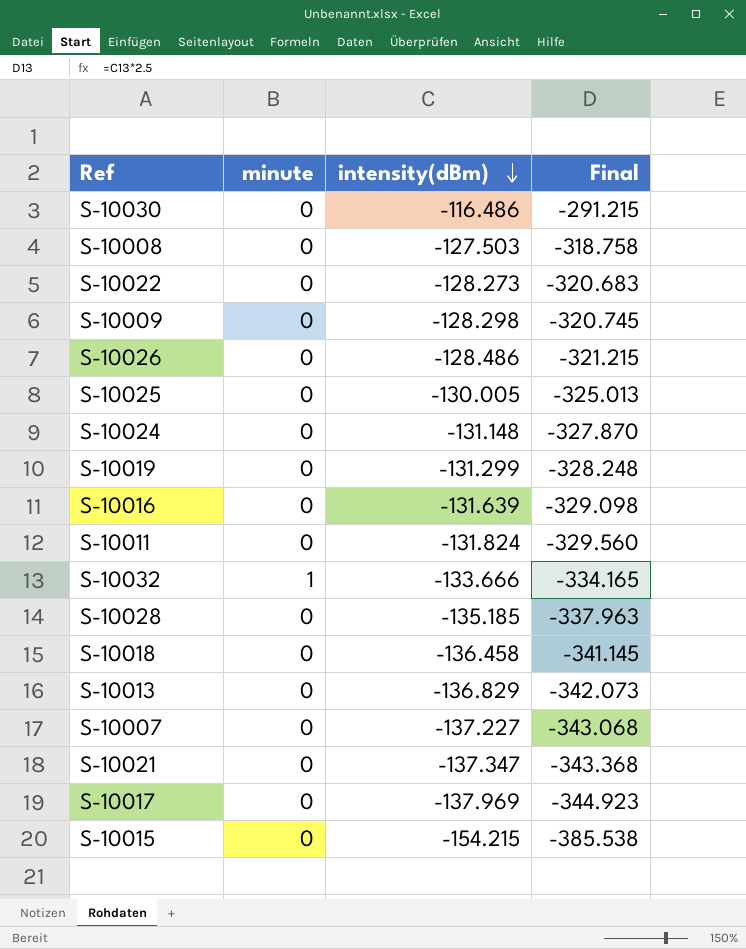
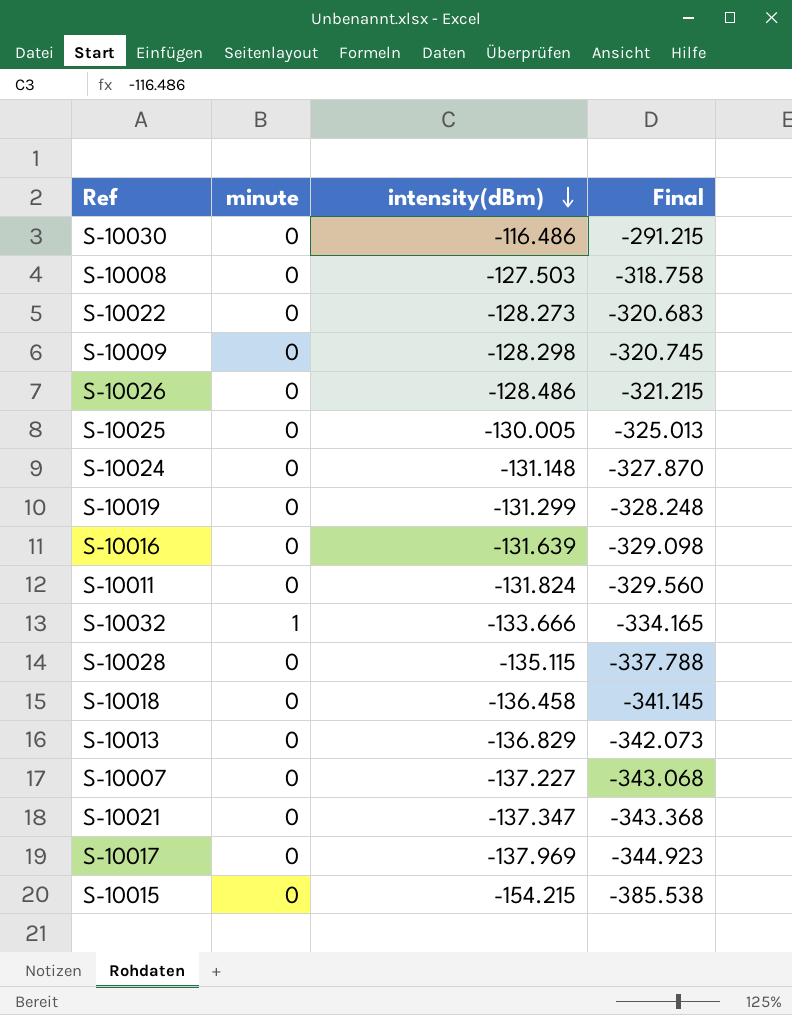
S-10028 | intensity(dBm): -135.185 -> -135.115
S-10028 | Final: -337.963 -> -337.788

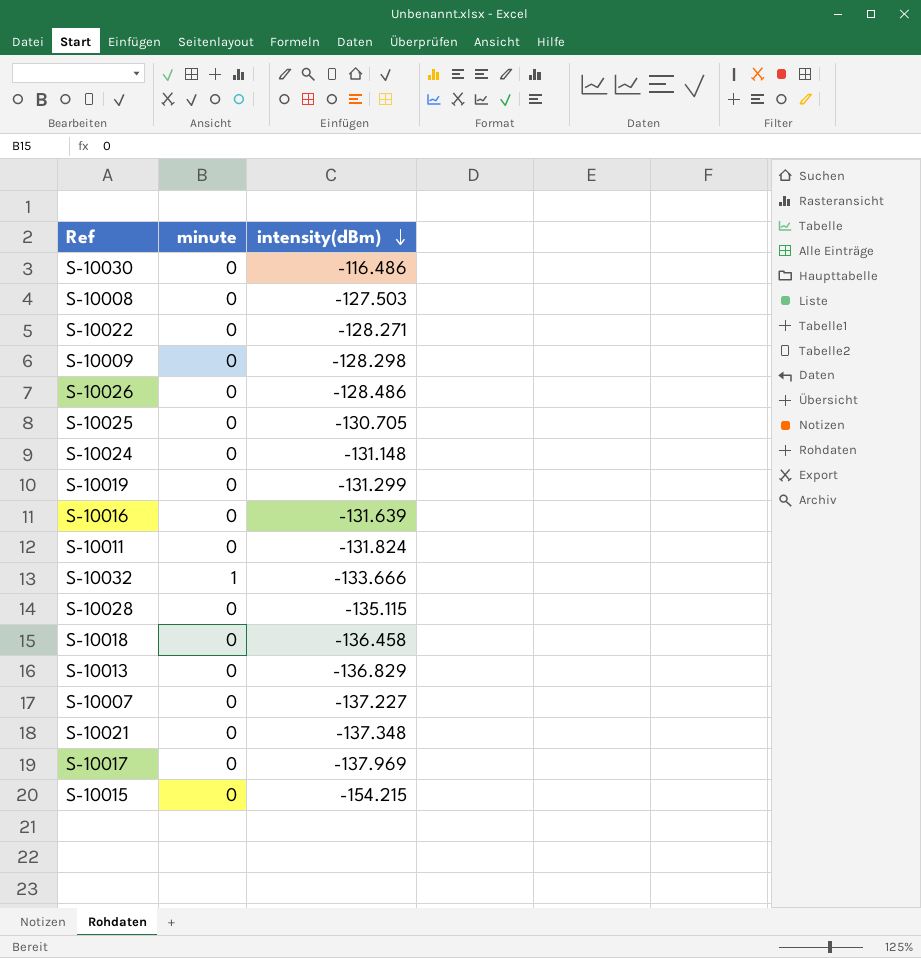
column Final | formula: [intensity(dBm)] * 2.5 -> none
S-10022 | intensity(dBm): -128.273 -> -128.271
S-10025 | intensity(dBm): -130.005 -> -130.705
S-10021 | intensity(dBm): -137.347 -> -137.348

